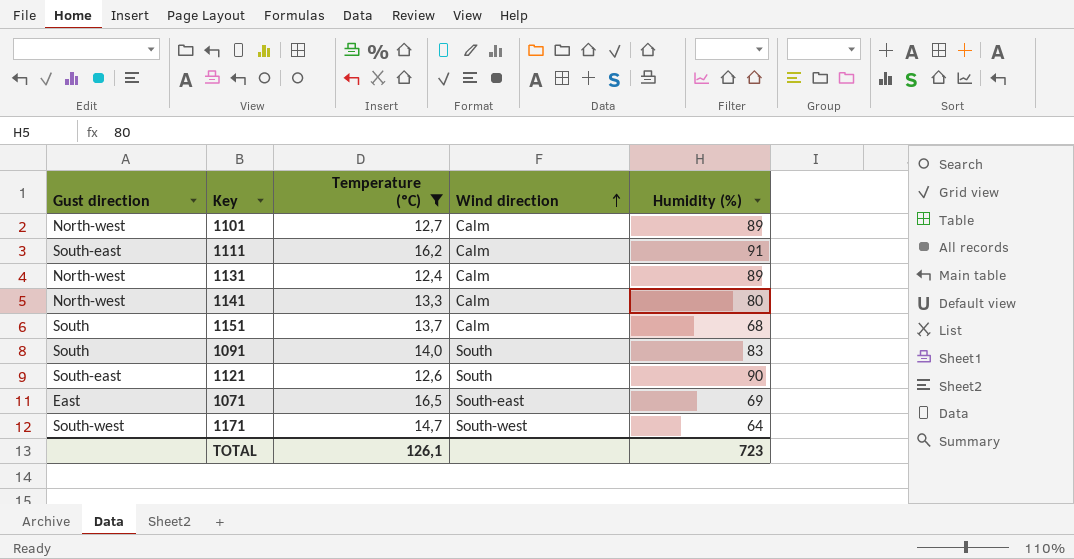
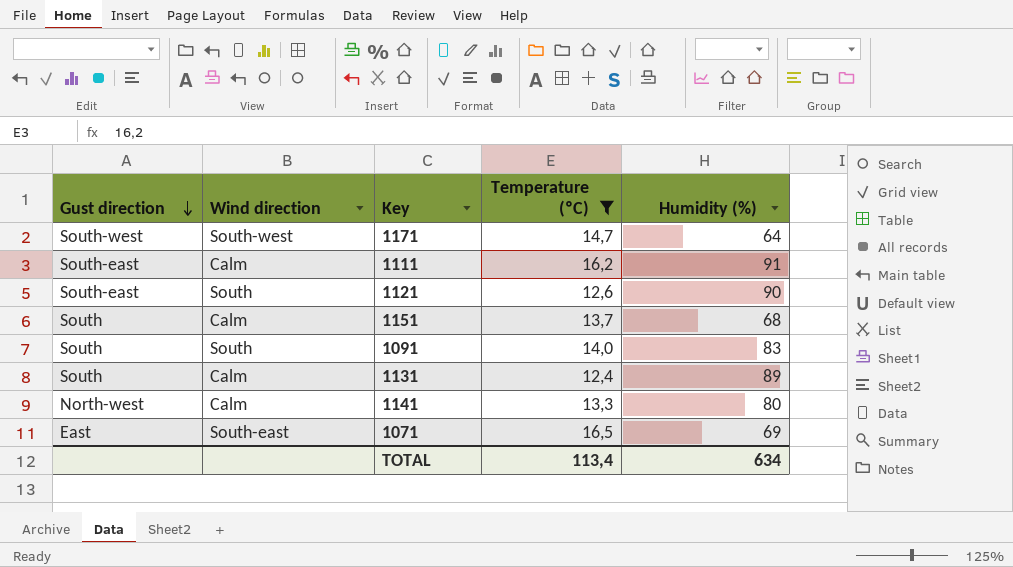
row order: Wind direction ascending -> Gust direction descending
column Wind direction | position: 4 -> 2
row 1101: North-west | 12,7 | Calm | 89 -> none
1131 | Gust direction: North-west -> South
TOTAL | Temperature (ºC): 126,1 -> 113,4
TOTAL | Humidity (%): 723 -> 634

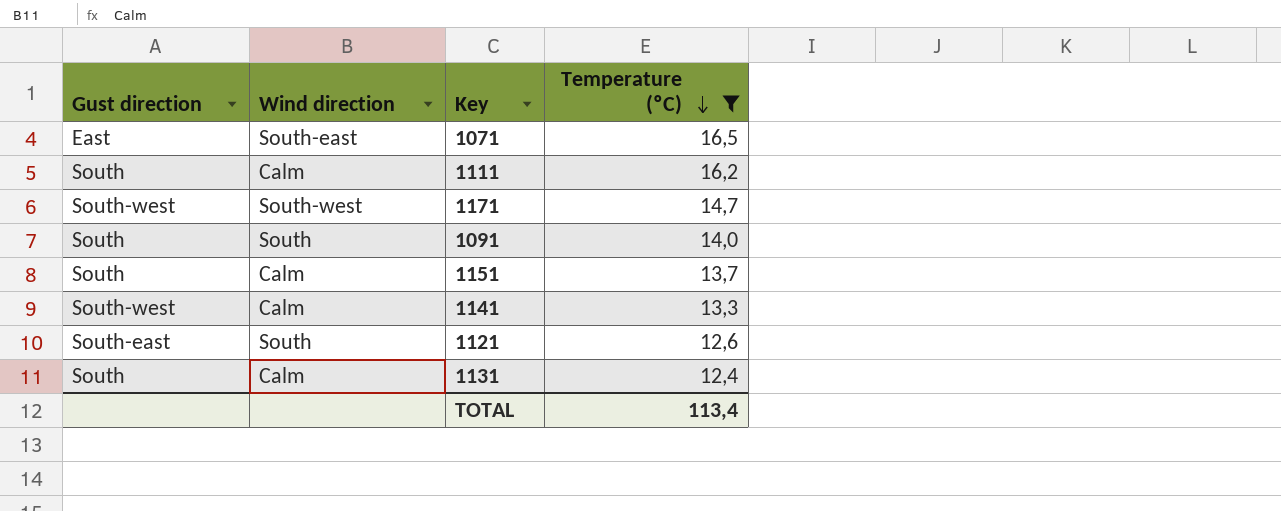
row order: Gust direction descending -> Temperature (ºC) descending
column Humidity (%) | position: 5 -> none
1111 | Gust direction: South-east -> South
1141 | Gust direction: North-west -> South-west

